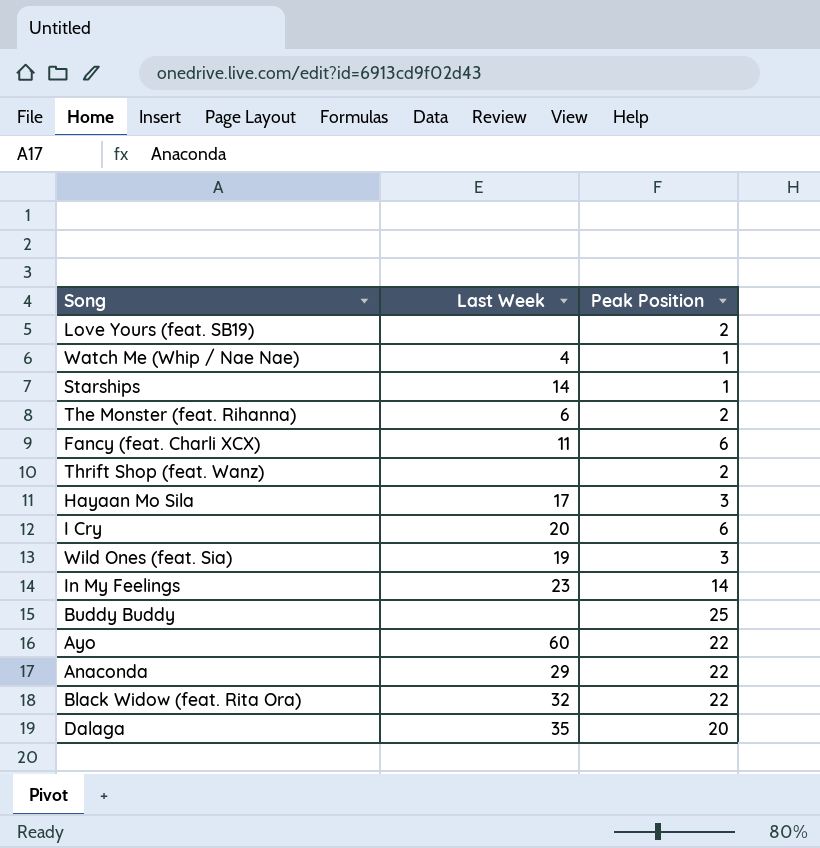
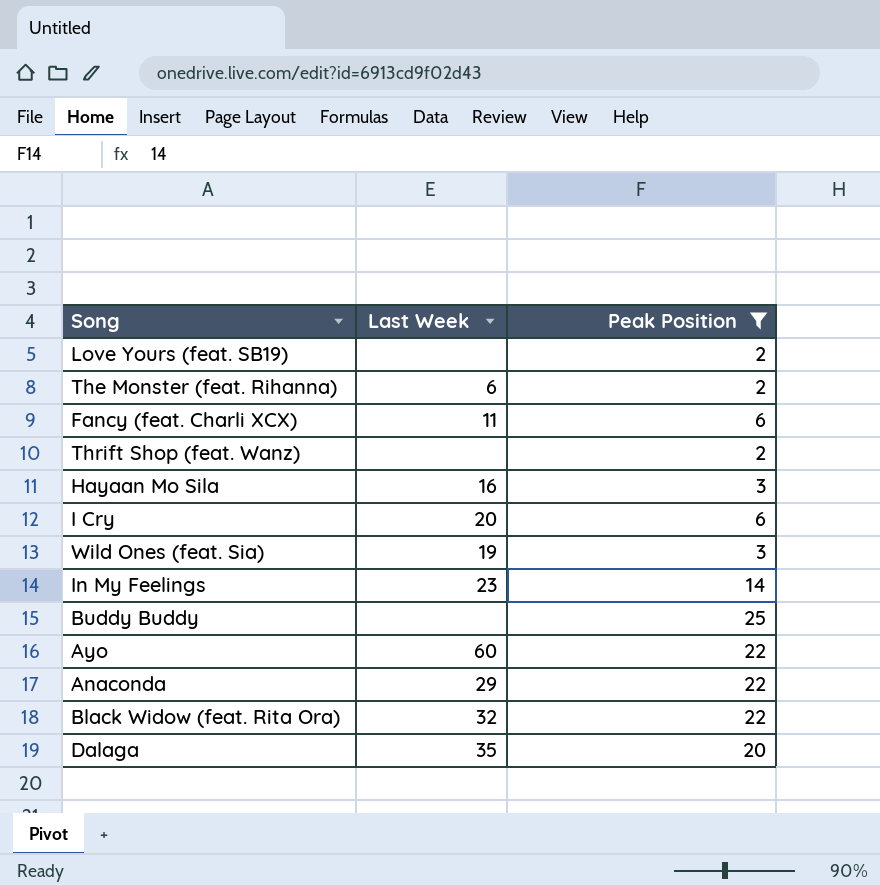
filter: none -> Peak Position != 1
Hayaan Mo Sila | Last Week: 17 -> 16

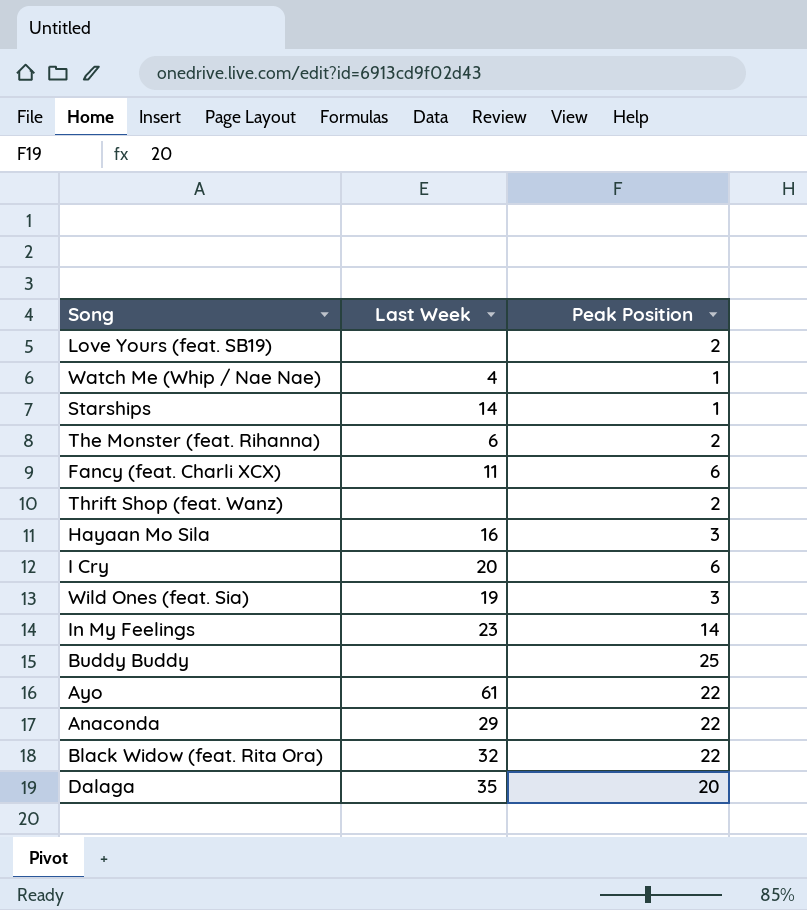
filter: Peak Position != 1 -> none
Ayo | Last Week: 60 -> 61

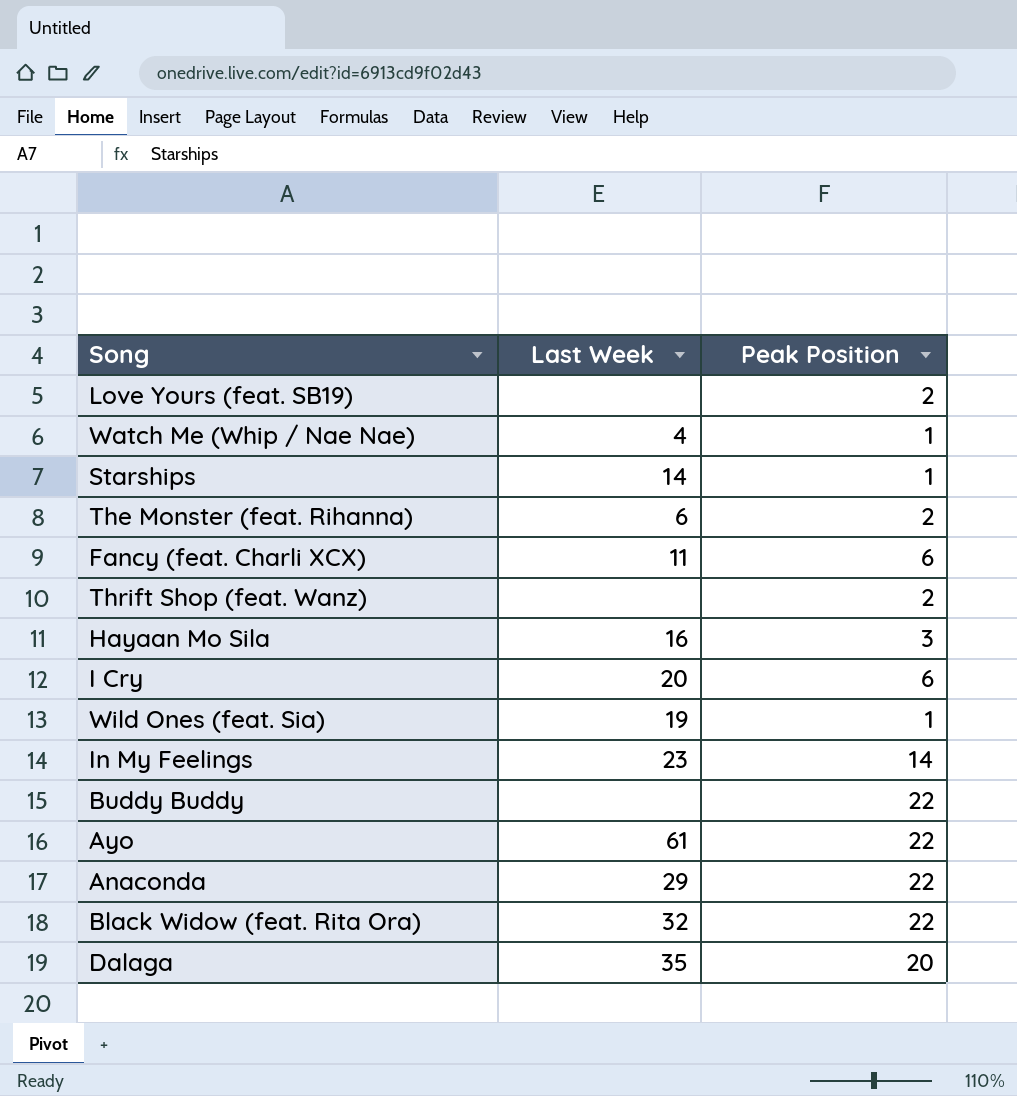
Wild Ones (feat. Sia) | Peak Position: 3 -> 1
Buddy Buddy | Peak Position: 25 -> 22

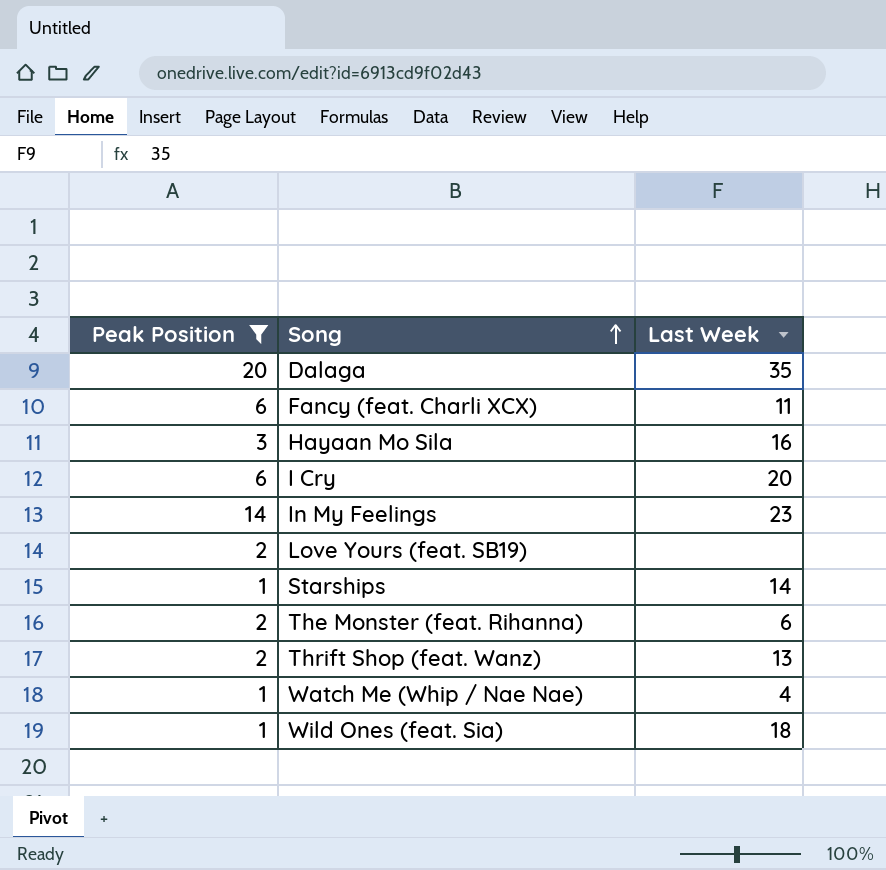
filter: none -> Peak Position != 22
row order: none -> Song ascending
column Peak Position | position: 3 -> 1
Thrift Shop (feat. Wanz) | Last Week: none -> 13
Wild Ones (feat. Sia) | Last Week: 19 -> 18

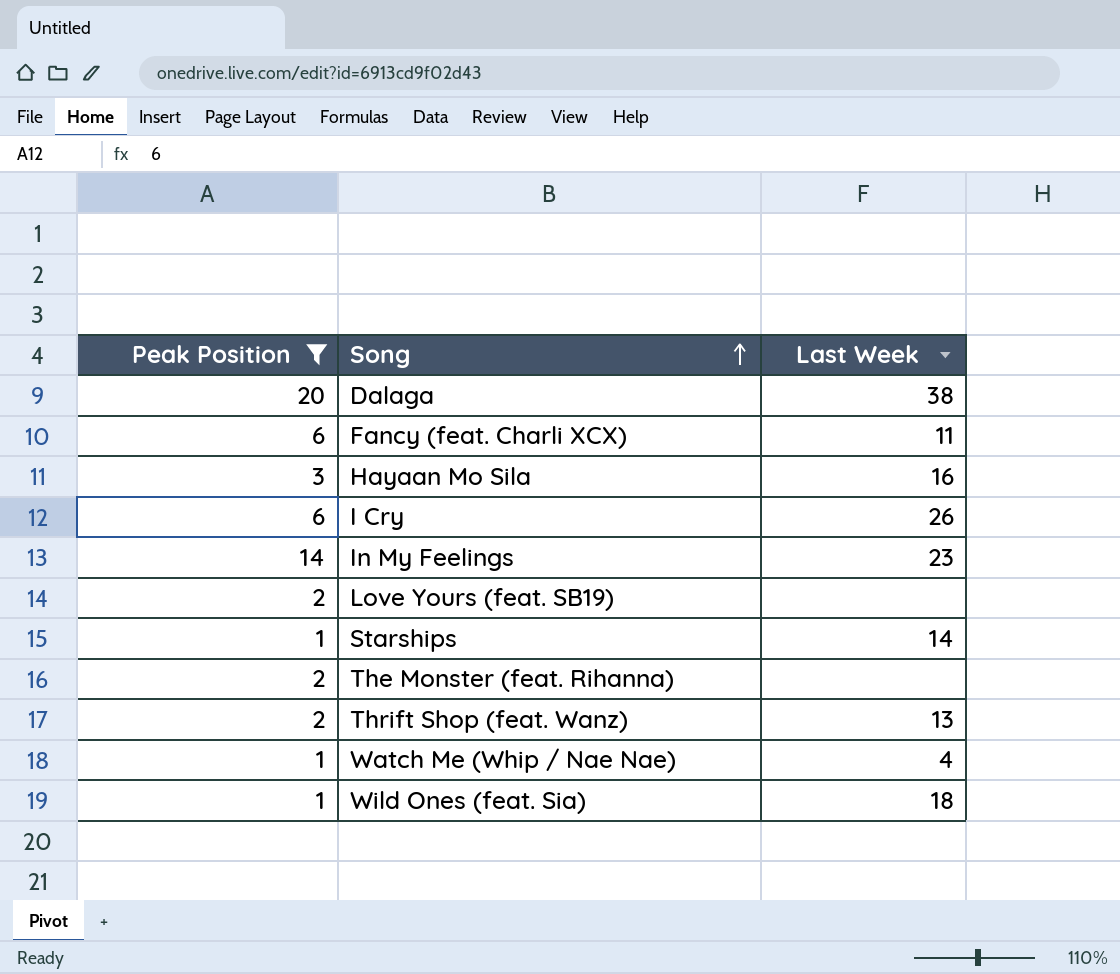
Dalaga | Last Week: 35 -> 38
I Cry | Last Week: 20 -> 26
The Monster (feat. Rihanna) | Last Week: 6 -> none

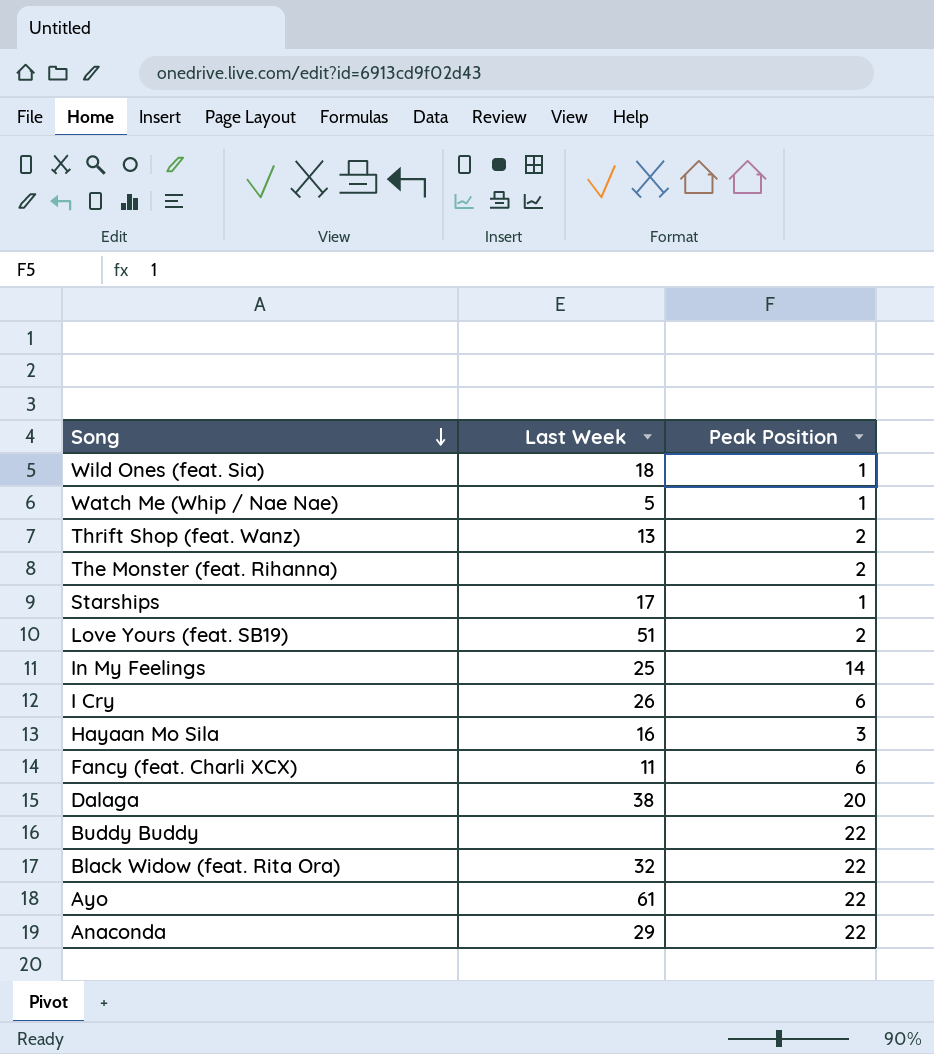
filter: Peak Position != 22 -> none
row order: Song ascending -> Song descending
column Peak Position | position: 1 -> 3
Watch Me (Whip / Nae Nae) | Last Week: 4 -> 5
Starships | Last Week: 14 -> 17
Love Yours (feat. SB19) | Last Week: none -> 51
In My Feelings | Last Week: 23 -> 25

